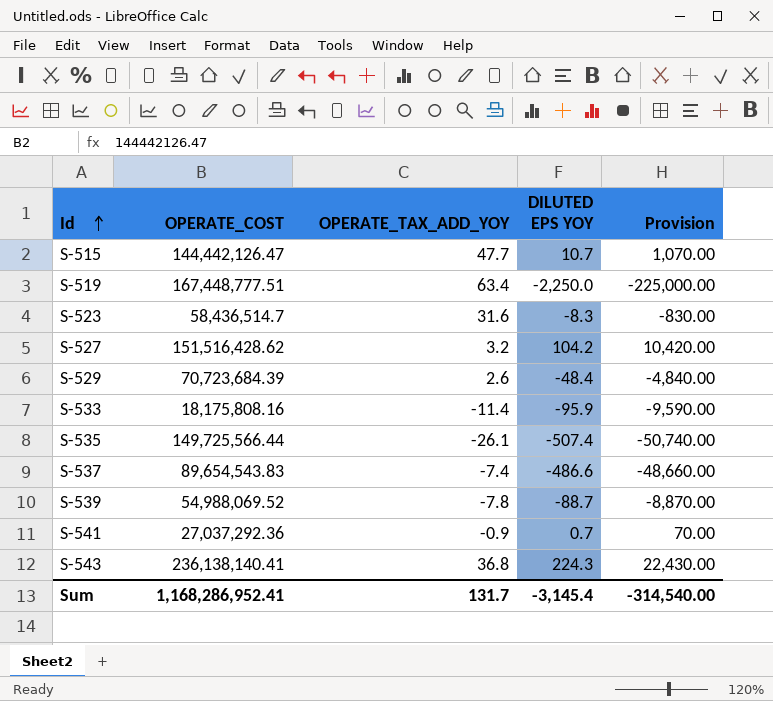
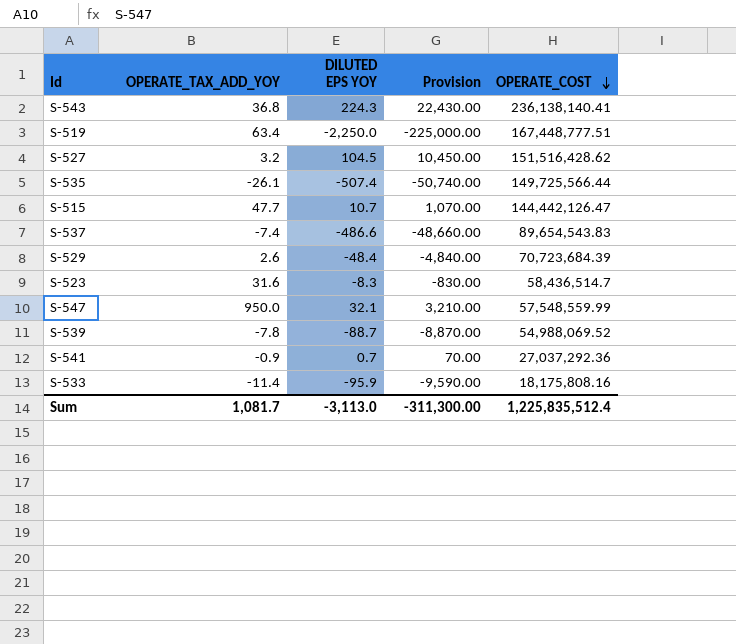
row order: Id ascending -> OPERATE_COST descending
column OPERATE_COST | position: 2 -> 5
S-527 | DILUTED EPS YOY: 104.2 -> 104.5
S-527 | Provision: 10,420.00 -> 10,450.00
row S-547: none -> 950.0 | 32.1 | 3,210.00 | 57,548,559.99
Sum | OPERATE_TAX_ADD_YOY: 131.7 -> 1,081.7
Sum | DILUTED EPS YOY: -3,145.4 -> -3,113.0
Sum | Provision: -314,540.00 -> -311,300.00
Sum | OPERATE_COST: 1,168,286,952.41 -> 1,225,835,512.4

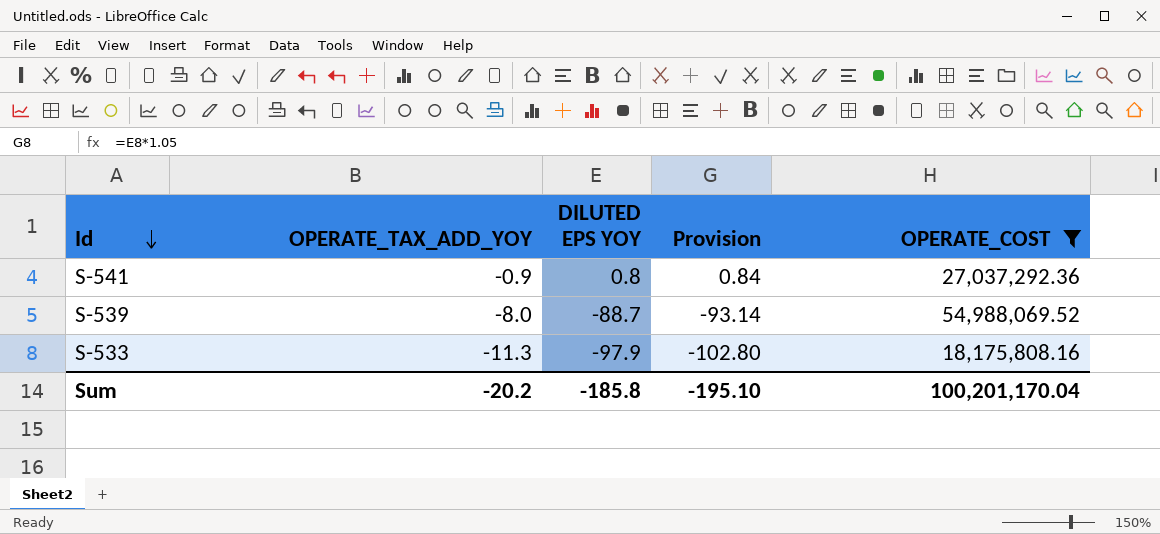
filter: none -> OPERATE_COST <= 54,988,069.52
row order: OPERATE_COST descending -> Id descending
column Provision | formula: [DILUTED EPS YOY] * 100 -> [DILUTED EPS YOY] * 1.05
S-541 | DILUTED EPS YOY: 0.7 -> 0.8
S-539 | OPERATE_TAX_ADD_YOY: -7.8 -> -8.0
S-533 | OPERATE_TAX_ADD_YOY: -11.4 -> -11.3
S-533 | DILUTED EPS YOY: -95.9 -> -97.9
Sum | OPERATE_TAX_ADD_YOY: 1,081.7 -> -20.2
Sum | DILUTED EPS YOY: -3,113.0 -> -185.8
Sum | Provision: -311,300.00 -> -195.10
Sum | OPERATE_COST: 1,225,835,512.4 -> 100,201,170.04

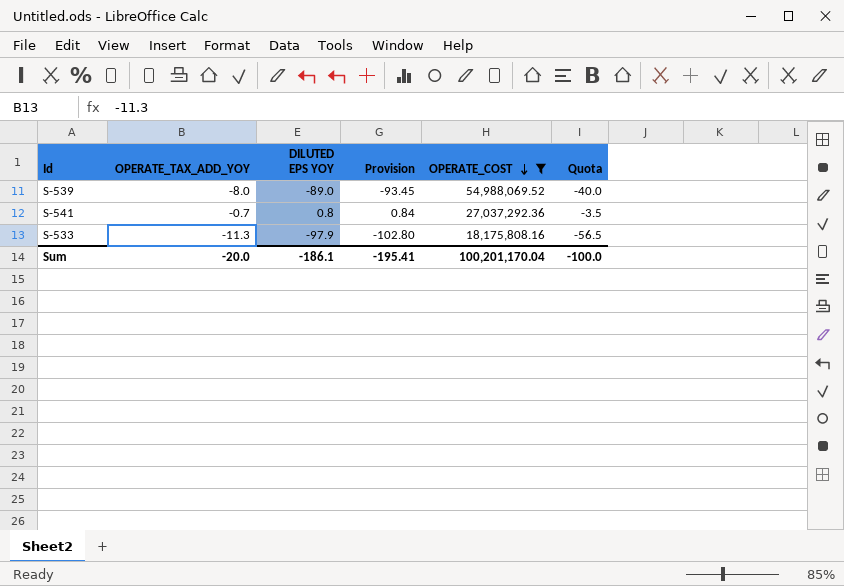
row order: Id descending -> OPERATE_COST descending
column Quota | formula: none -> [OPERATE_TAX_ADD_YOY] * 5
S-539 | DILUTED EPS YOY: -88.7 -> -89.0
S-539 | Provision: -93.14 -> -93.45
S-541 | OPERATE_TAX_ADD_YOY: -0.9 -> -0.7
Sum | OPERATE_TAX_ADD_YOY: -20.2 -> -20.0
Sum | DILUTED EPS YOY: -185.8 -> -186.1
Sum | Provision: -195.10 -> -195.41

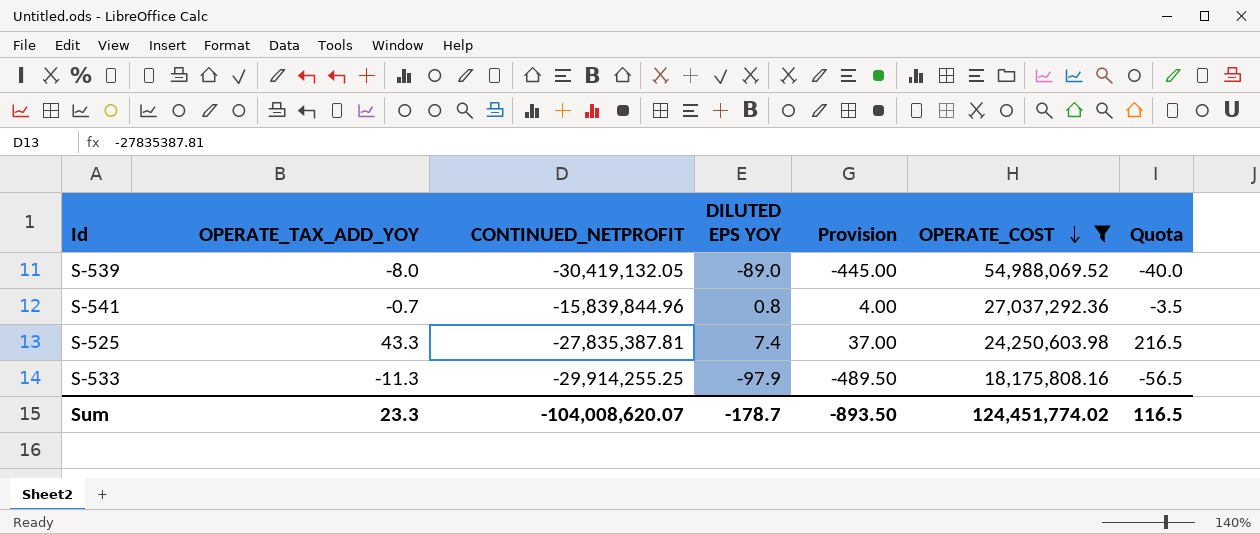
column CONTINUED_NETPROFIT | position: none -> 3
column Provision | formula: [DILUTED EPS YOY] * 1.05 -> [DILUTED EPS YOY] * 5
row S-525: none -> 43.3 | -27,835,387.81 | 7.4 | 37.00 | 24,250,603.98 | 216.5
Sum | OPERATE_TAX_ADD_YOY: -20.0 -> 23.3
Sum | DILUTED EPS YOY: -186.1 -> -178.7
Sum | Provision: -195.41 -> -893.50
Sum | OPERATE_COST: 100,201,170.04 -> 124,451,774.02
Sum | Quota: -100.0 -> 116.5

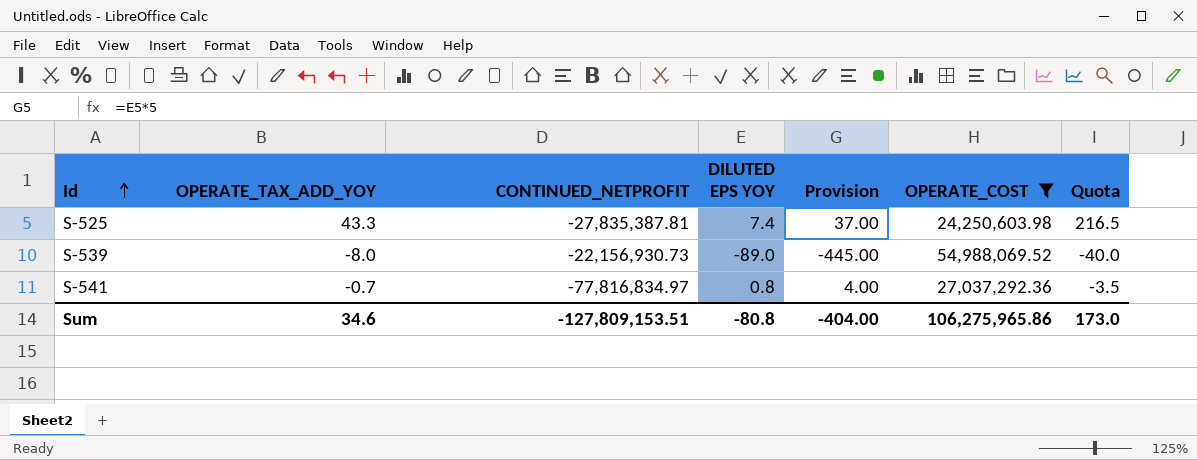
row order: OPERATE_COST descending -> Id ascending
row S-533: -11.3 | -29,914,255.25 | -97.9 | -489.50 | 18,175,808.16 | -56.5 -> none
S-539 | CONTINUED_NETPROFIT: -30,419,132.05 -> -22,156,930.73
S-541 | CONTINUED_NETPROFIT: -15,839,844.96 -> -77,816,834.97
Sum | OPERATE_TAX_ADD_YOY: 23.3 -> 34.6
Sum | CONTINUED_NETPROFIT: -104,008,620.07 -> -127,809,153.51
Sum | DILUTED EPS YOY: -178.7 -> -80.8
Sum | Provision: -893.50 -> -404.00
Sum | OPERATE_COST: 124,451,774.02 -> 106,275,965.86
Sum | Quota: 116.5 -> 173.0

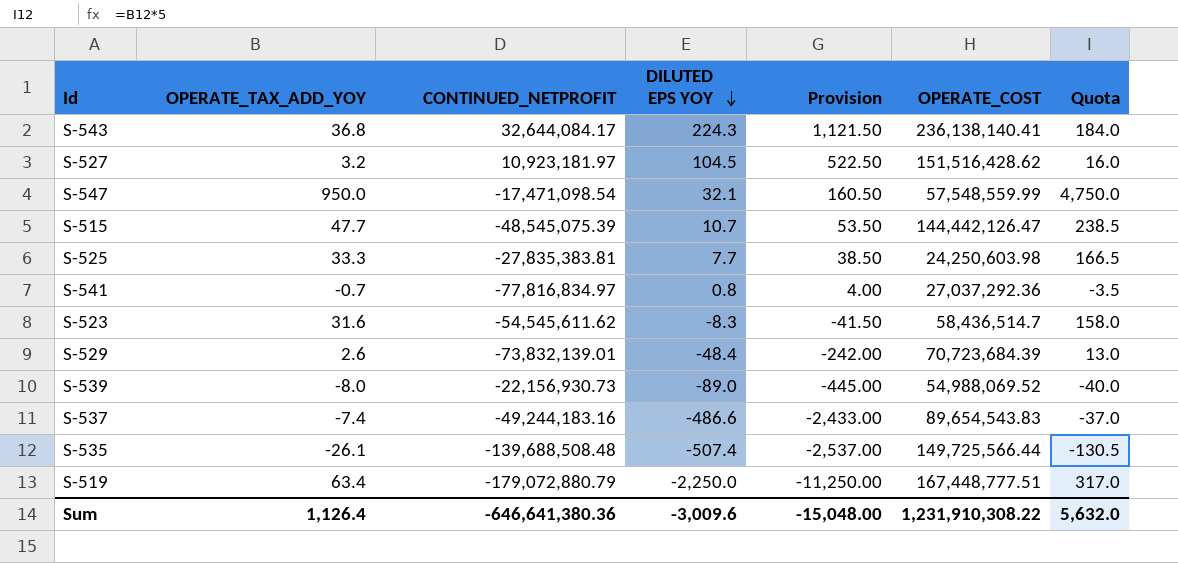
filter: OPERATE_COST <= 54,988,069.52 -> none
row order: Id ascending -> DILUTED EPS YOY descending
S-525 | OPERATE_TAX_ADD_YOY: 43.3 -> 33.3
S-525 | CONTINUED_NETPROFIT: -27,835,387.81 -> -27,835,383.81
S-525 | DILUTED EPS YOY: 7.4 -> 7.7
S-525 | Provision: 37.00 -> 38.50
S-525 | Quota: 216.5 -> 166.5
Sum | OPERATE_TAX_ADD_YOY: 34.6 -> 1,126.4
Sum | CONTINUED_NETPROFIT: -127,809,153.51 -> -646,641,380.36
Sum | DILUTED EPS YOY: -80.8 -> -3,009.6
Sum | Provision: -404.00 -> -15,048.00
Sum | OPERATE_COST: 106,275,965.86 -> 1,231,910,308.22
Sum | Quota: 173.0 -> 5,632.0

